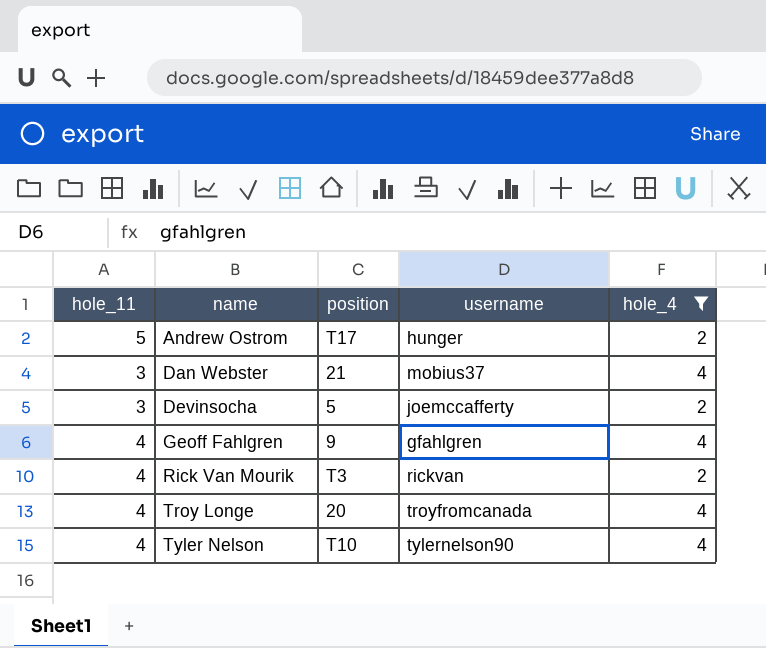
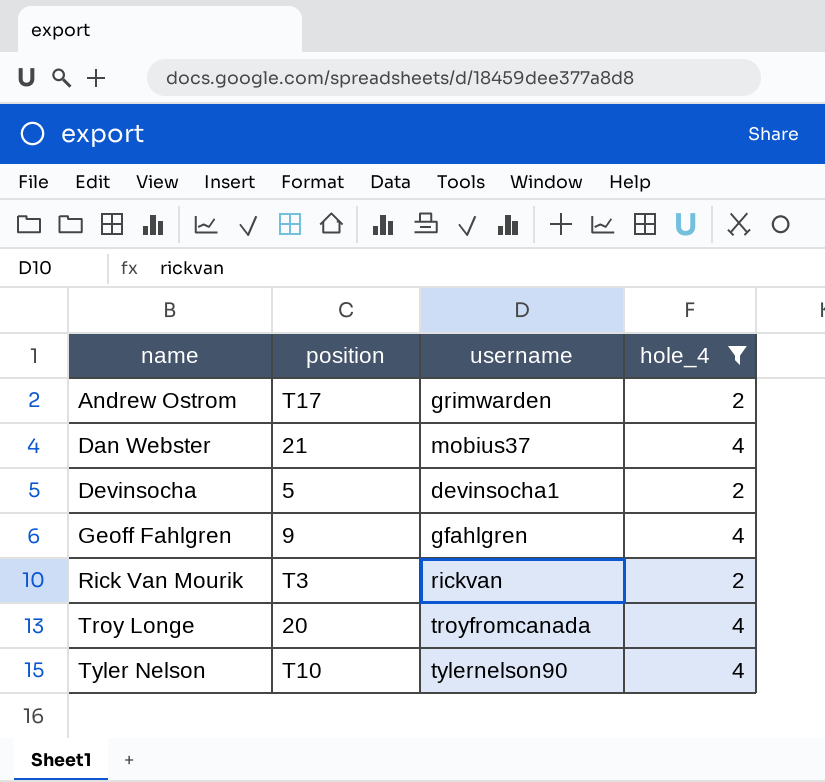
column hole_11 | position: 1 -> none
Andrew Ostrom | username: hunger -> grimwarden
Devinsocha | username: joemccafferty -> devinsocha1

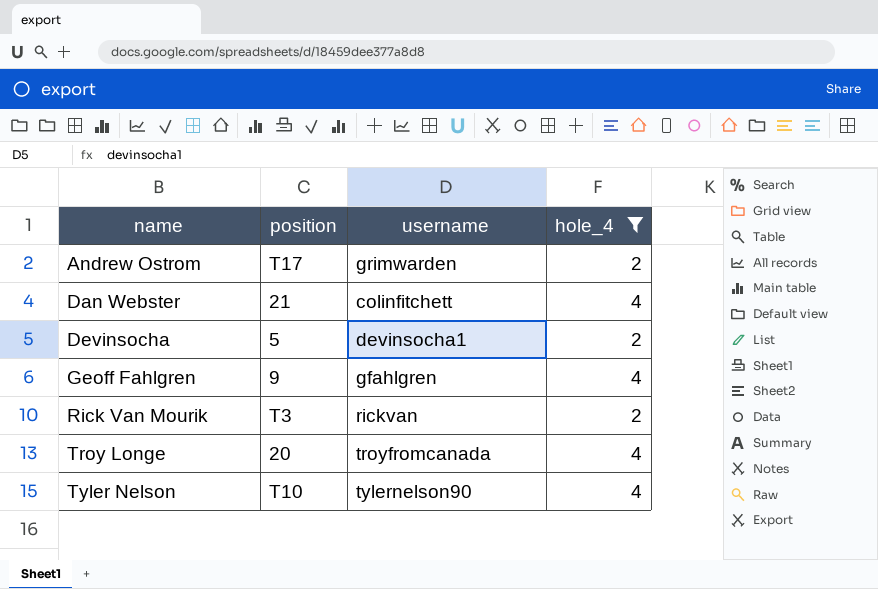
Dan Webster | username: mobius37 -> colinfitchett

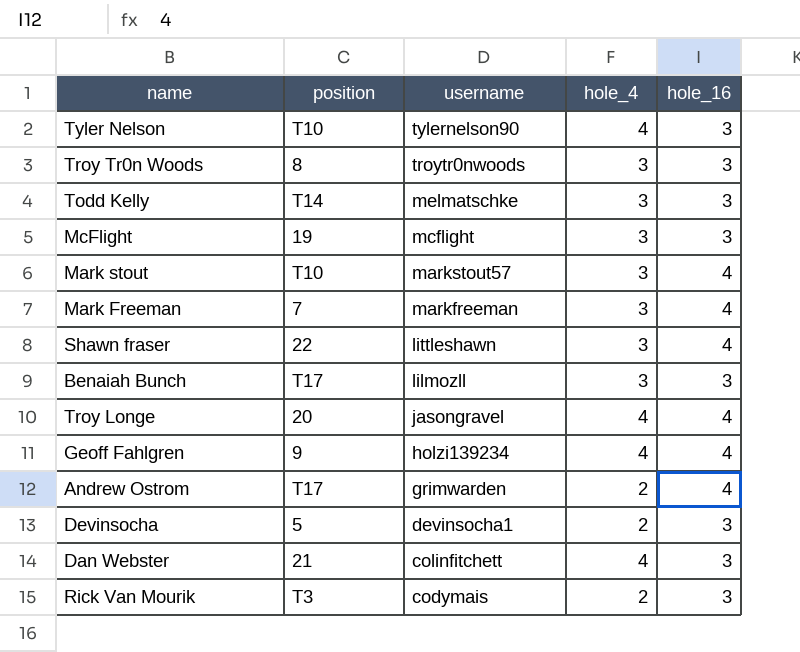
filter: hole_4 != 3 -> none
row order: name ascending -> username descending
column hole_16 | position: none -> 5
Troy Longe | username: troyfromcanada -> jasongravel
Geoff Fahlgren | username: gfahlgren -> holzi139234
Rick Van Mourik | username: rickvan -> codymais

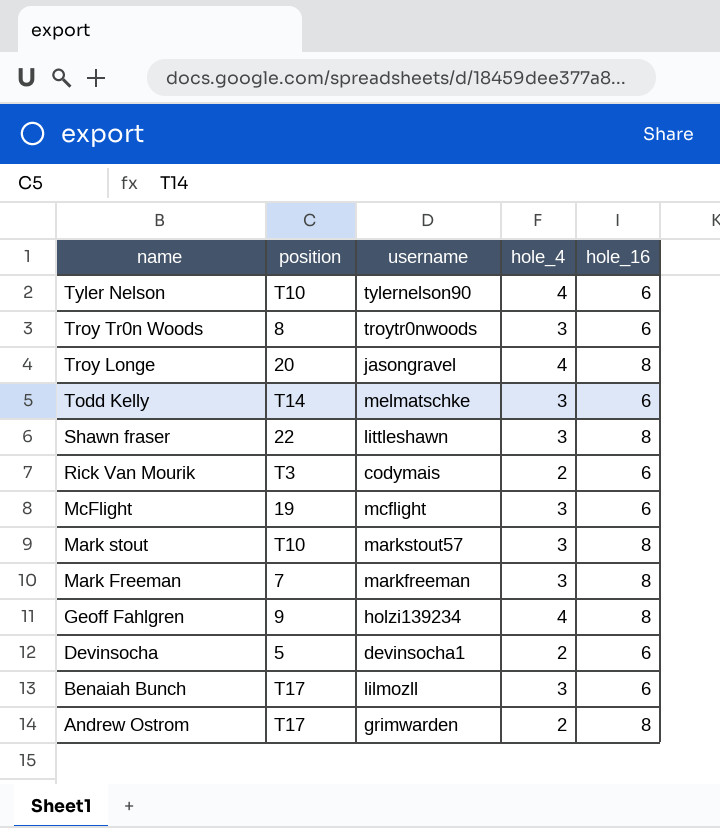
row order: username descending -> name descending
row Dan Webster: 21 | colinfitchett | 4 | 3 -> none
Tyler Nelson | hole_16: 3 -> 6
Troy Tr0n Woods | hole_16: 3 -> 6
Troy Longe | hole_16: 4 -> 8
Todd Kelly | hole_16: 3 -> 6
Shawn fraser | hole_16: 4 -> 8
Rick Van Mourik | hole_16: 3 -> 6
McFlight | hole_16: 3 -> 6
Mark stout | hole_16: 4 -> 8
Mark Freeman | hole_16: 4 -> 8
Geoff Fahlgren | hole_16: 4 -> 8
Devinsocha | hole_16: 3 -> 6
Benaiah Bunch | hole_16: 3 -> 6
Andrew Ostrom | hole_16: 4 -> 8

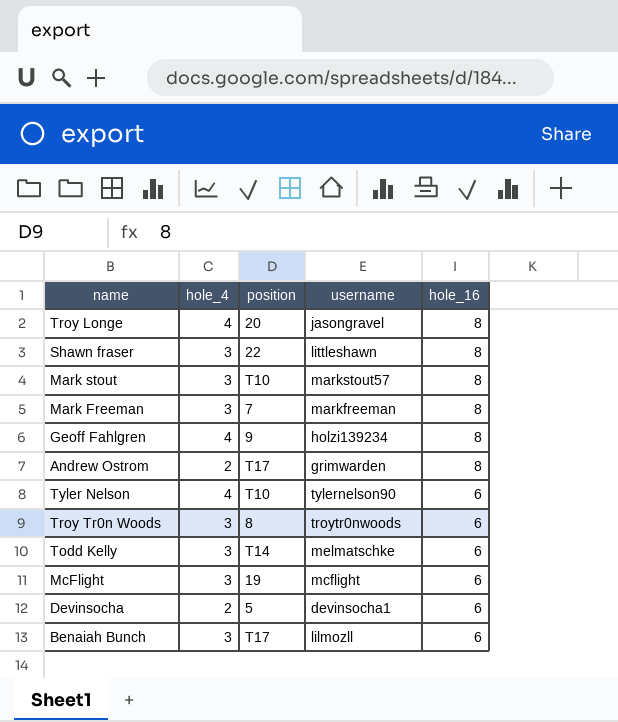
row order: name descending -> hole_16 descending
column hole_4 | position: 4 -> 2
row Rick Van Mourik: T3 | codymais | 2 | 6 -> none

